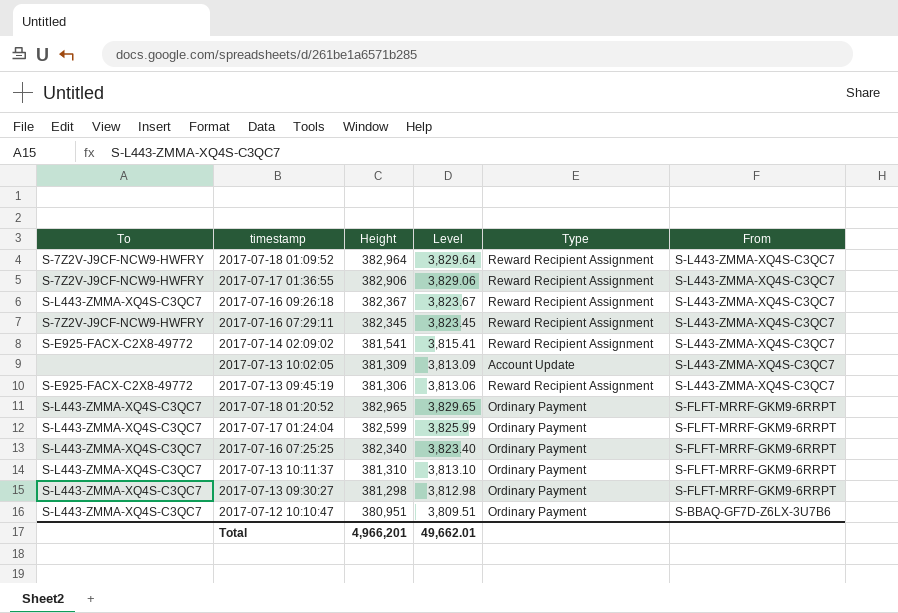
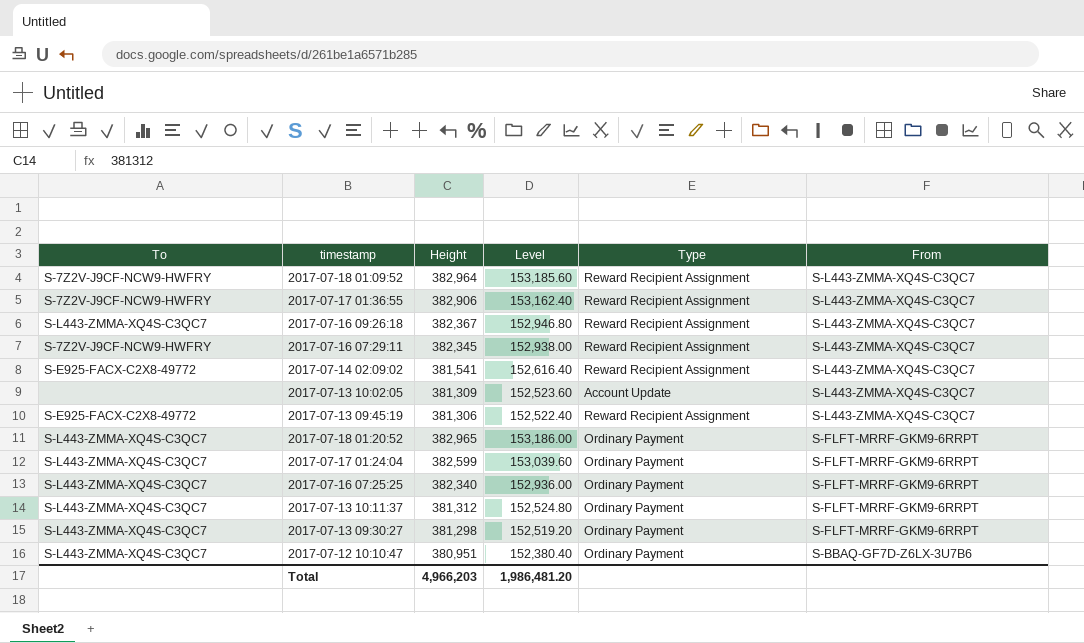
column Level | formula: [Height] * 0.01 -> [Height] * 0.4
2017-07-13 10:11:37 | Height: 381,310 -> 381,312
Total | Height: 4,966,201 -> 4,966,203
Total | Level: 49,662.01 -> 1,986,481.20

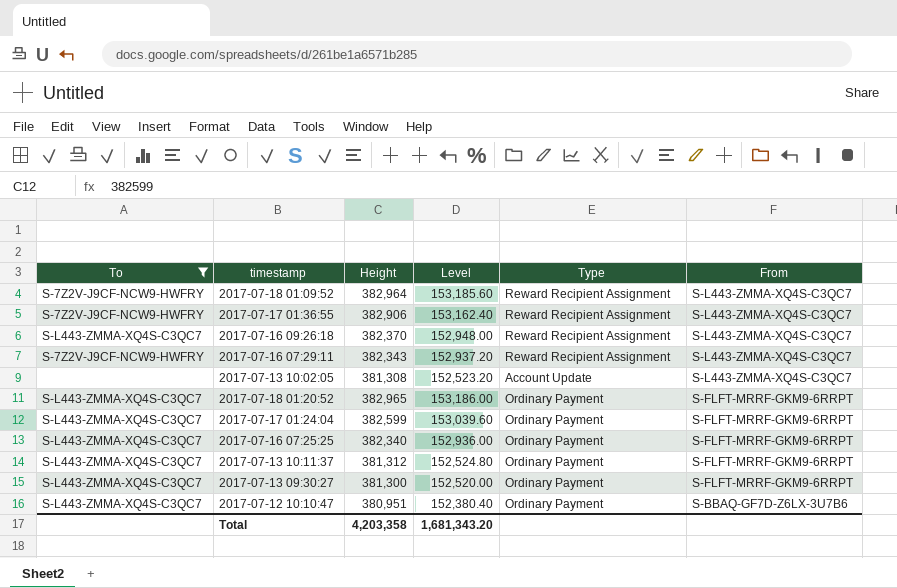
filter: none -> To != S-E925-FACX-C2X8-49772
2017-07-16 09:26:18 | Height: 382,367 -> 382,370
2017-07-16 09:26:18 | Level: 152,946.80 -> 152,948.00
2017-07-16 07:29:11 | Height: 382,345 -> 382,343
2017-07-16 07:29:11 | Level: 152,938.00 -> 152,937.20
2017-07-13 10:02:05 | Height: 381,309 -> 381,308
2017-07-13 10:02:05 | Level: 152,523.60 -> 152,523.20
2017-07-13 09:30:27 | Height: 381,298 -> 381,300
2017-07-13 09:30:27 | Level: 152,519.20 -> 152,520.00
Total | Height: 4,966,203 -> 4,203,358
Total | Level: 1,986,481.20 -> 1,681,343.20

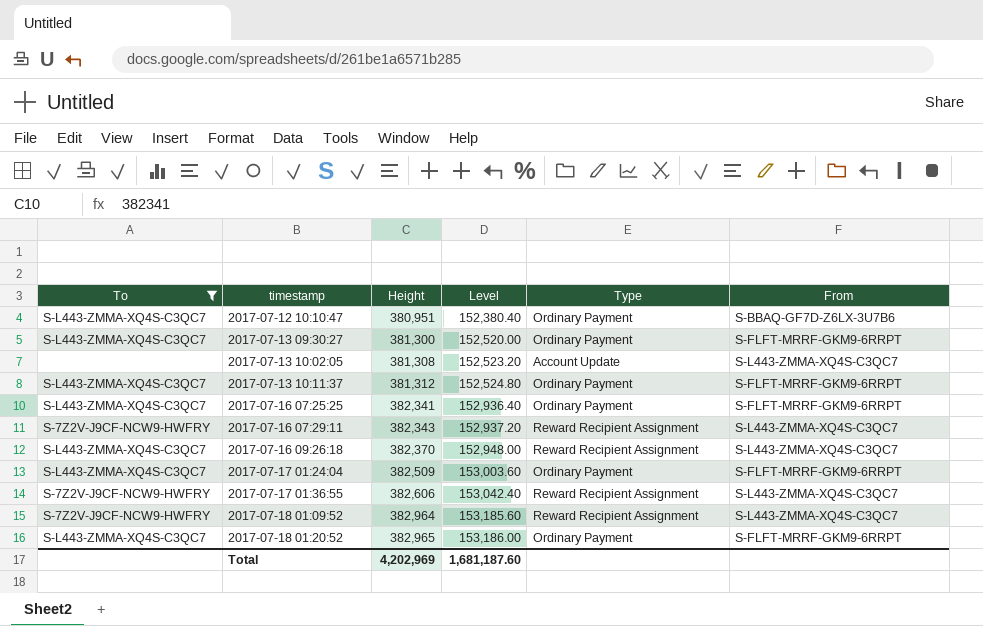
row order: From descending -> timestamp ascending
2017-07-16 07:25:25 | Height: 382,340 -> 382,341
2017-07-16 07:25:25 | Level: 152,936.00 -> 152,936.40
2017-07-17 01:24:04 | Height: 382,599 -> 382,509
2017-07-17 01:24:04 | Level: 153,039.60 -> 153,003.60
2017-07-17 01:36:55 | Height: 382,906 -> 382,606
2017-07-17 01:36:55 | Level: 153,162.40 -> 153,042.40
Total | Height: 4,203,358 -> 4,202,969
Total | Level: 1,681,343.20 -> 1,681,187.60

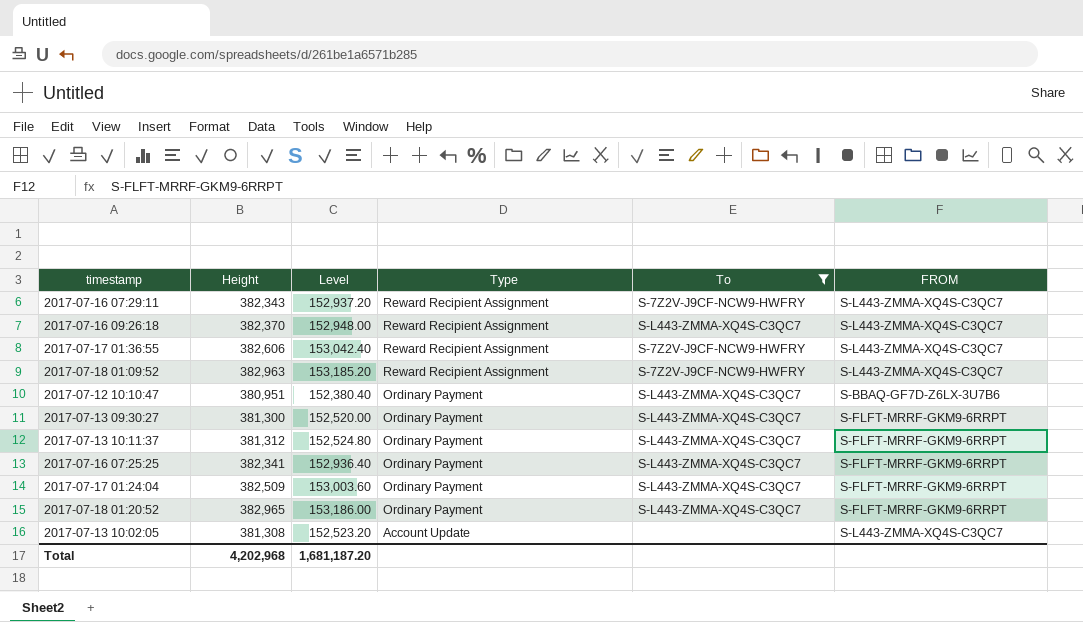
row order: timestamp ascending -> Type descending
column To | position: 1 -> 5
column name: From -> FROM
2017-07-18 01:09:52 | Height: 382,964 -> 382,963
2017-07-18 01:09:52 | Level: 153,185.60 -> 153,185.20
Total | Height: 4,202,969 -> 4,202,968
Total | Level: 1,681,187.60 -> 1,681,187.20

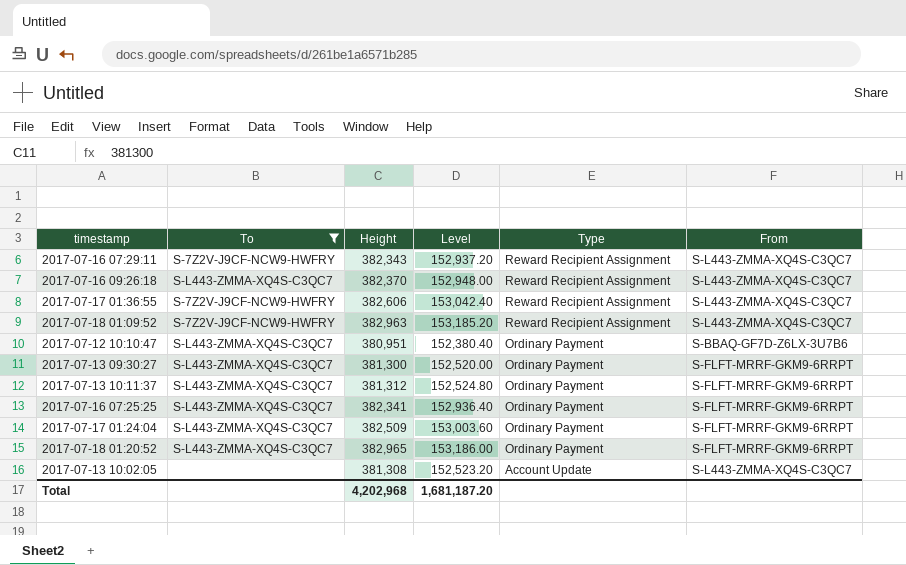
column To | position: 5 -> 2
column name: FROM -> From

